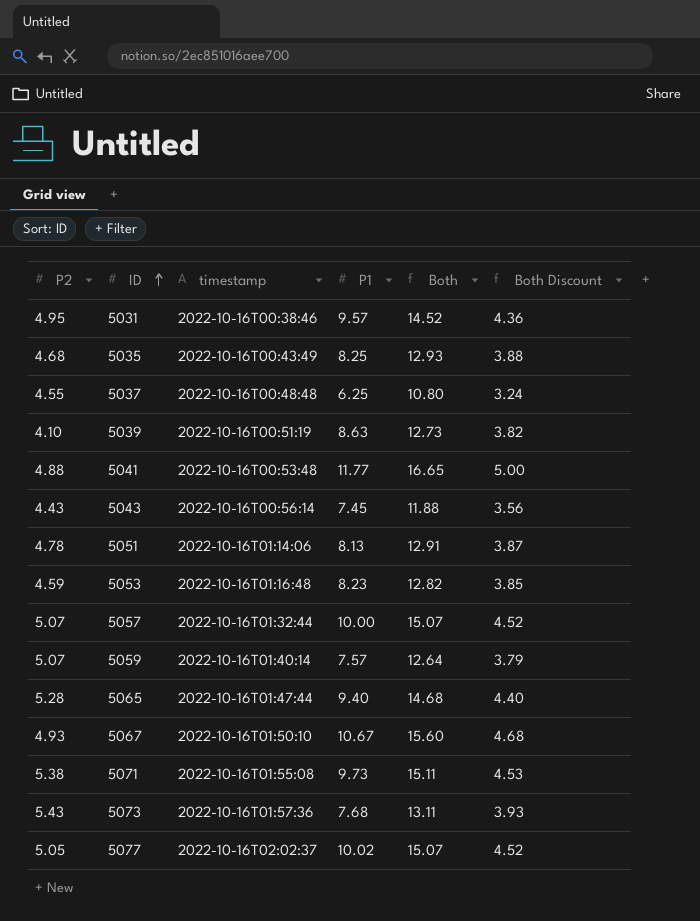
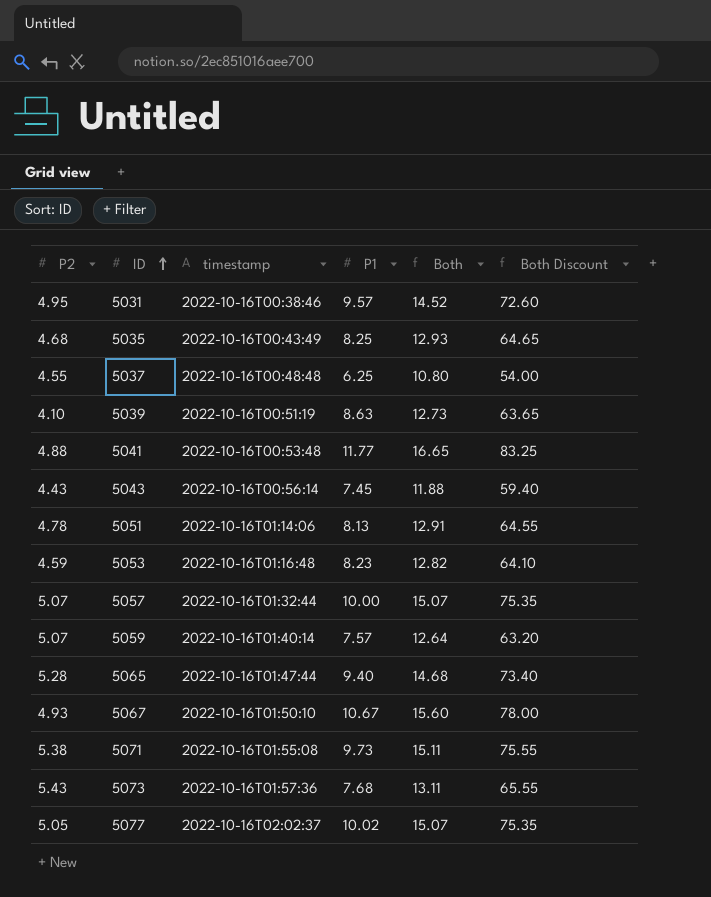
column Both Discount | formula: [Both] * 0.3 -> [Both] * 5

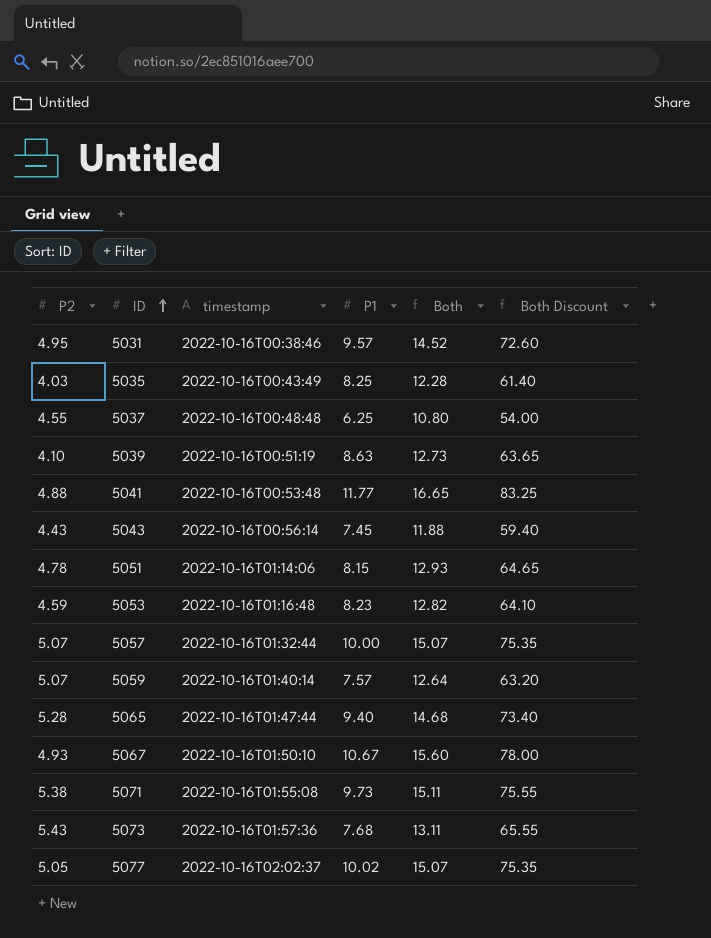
5035 | P2: 4.68 -> 4.03
5035 | Both: 12.93 -> 12.28
5035 | Both Discount: 64.65 -> 61.40
5051 | P1: 8.13 -> 8.15
5051 | Both: 12.91 -> 12.93
5051 | Both Discount: 64.55 -> 64.65

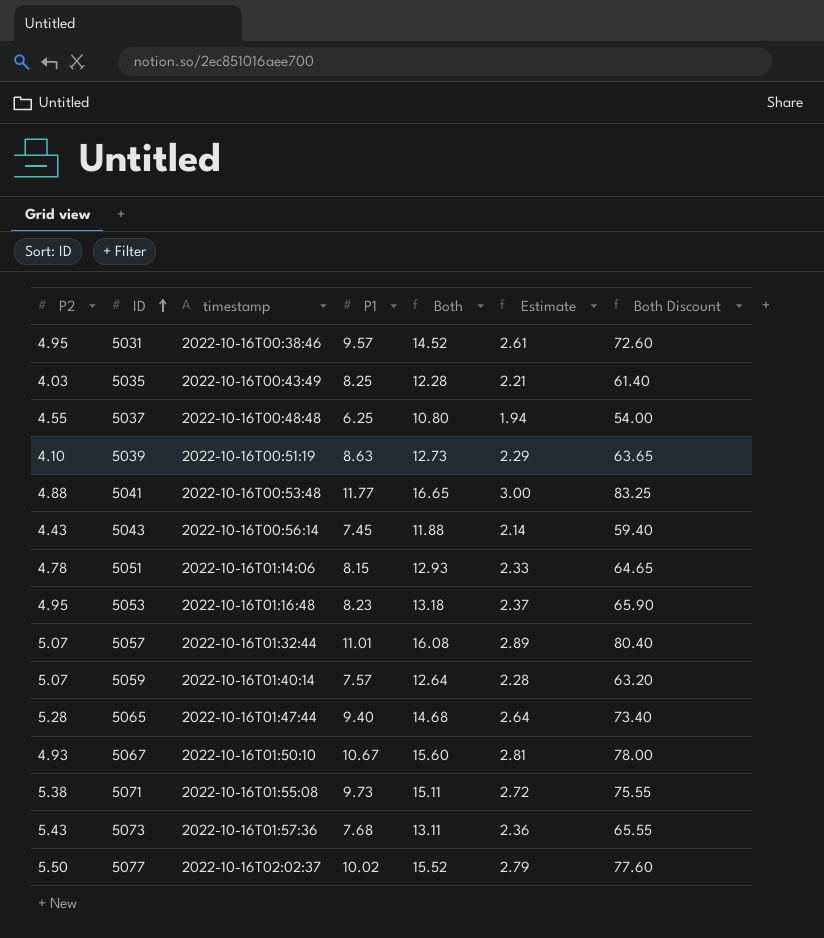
column Estimate | formula: none -> [Both] * 0.18
5053 | P2: 4.59 -> 4.95
5053 | Both: 12.82 -> 13.18
5053 | Both Discount: 64.10 -> 65.90
5057 | P1: 10.00 -> 11.01
5057 | Both: 15.07 -> 16.08
5057 | Both Discount: 75.35 -> 80.40
5077 | P2: 5.05 -> 5.50
5077 | Both: 15.07 -> 15.52
5077 | Both Discount: 75.35 -> 77.60

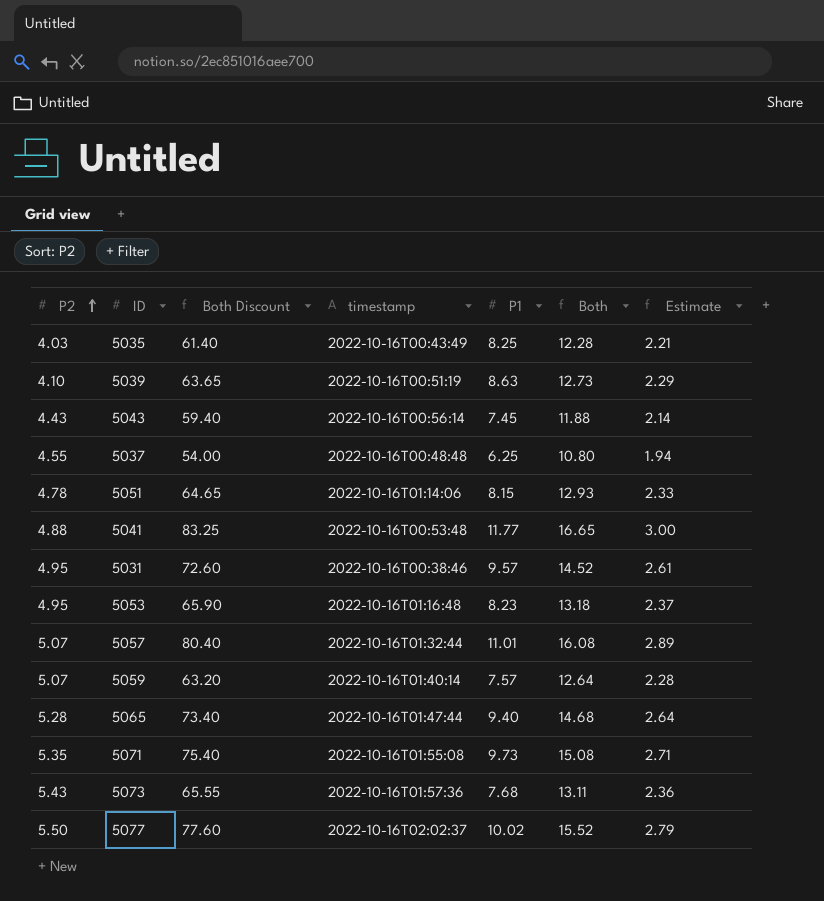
row order: ID ascending -> P2 ascending
column Both Discount | position: 7 -> 3
row 5067: 4.93 | 2022-10-16T01:50:10 | 10.67 | 15.60 | 2.81 | 78.00 -> none
5071 | P2: 5.38 -> 5.35
5071 | Both Discount: 75.55 -> 75.40
5071 | Both: 15.11 -> 15.08
5071 | Estimate: 2.72 -> 2.71

